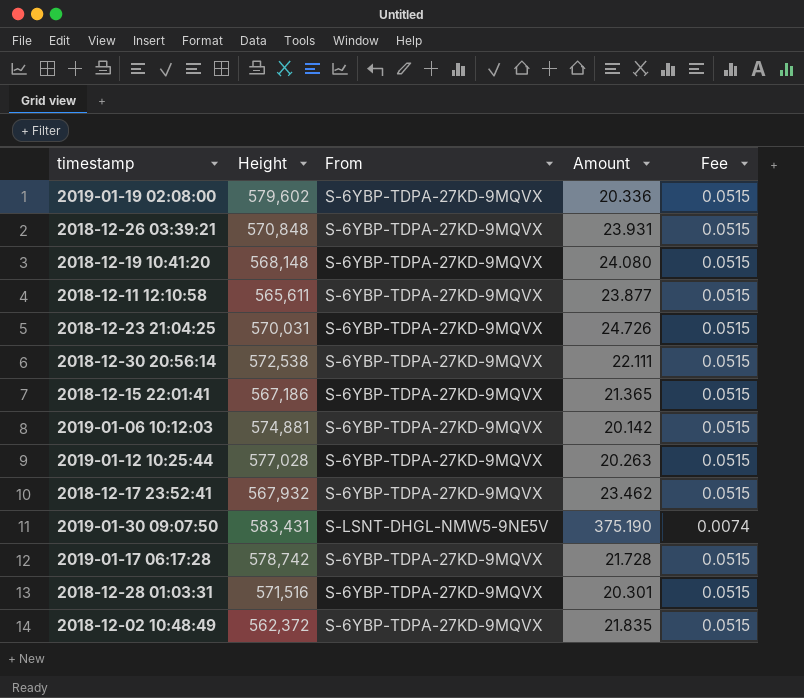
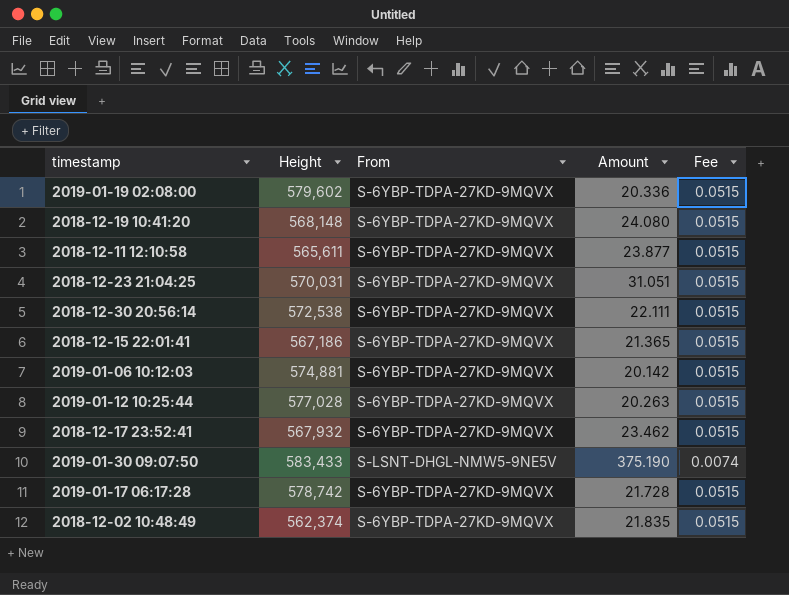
row 2018-12-26 03:39:21: 570,848 | S-6YBP-TDPA-27KD-9MQVX | 23.931 | 0.0515 -> none
row 2018-12-28 01:03:31: 571,516 | S-6YBP-TDPA-27KD-9MQVX | 20.301 | 0.0515 -> none
2018-12-23 21:04:25 | Amount: 24.726 -> 31.051
2019-01-30 09:07:50 | Height: 583,431 -> 583,433
2018-12-02 10:48:49 | Height: 562,372 -> 562,374

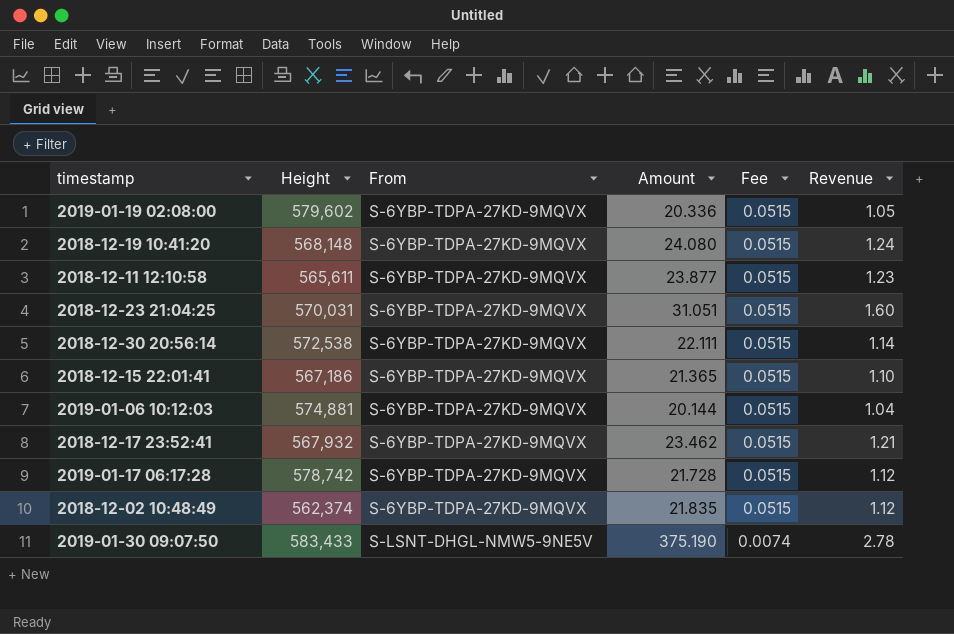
row order: none -> From ascending
column Revenue | formula: none -> [Amount] * [Fee]
row 2019-01-12 10:25:44: 577,028 | S-6YBP-TDPA-27KD-9MQVX | 20.263 | 0.0515 -> none
2019-01-06 10:12:03 | Amount: 20.142 -> 20.144

